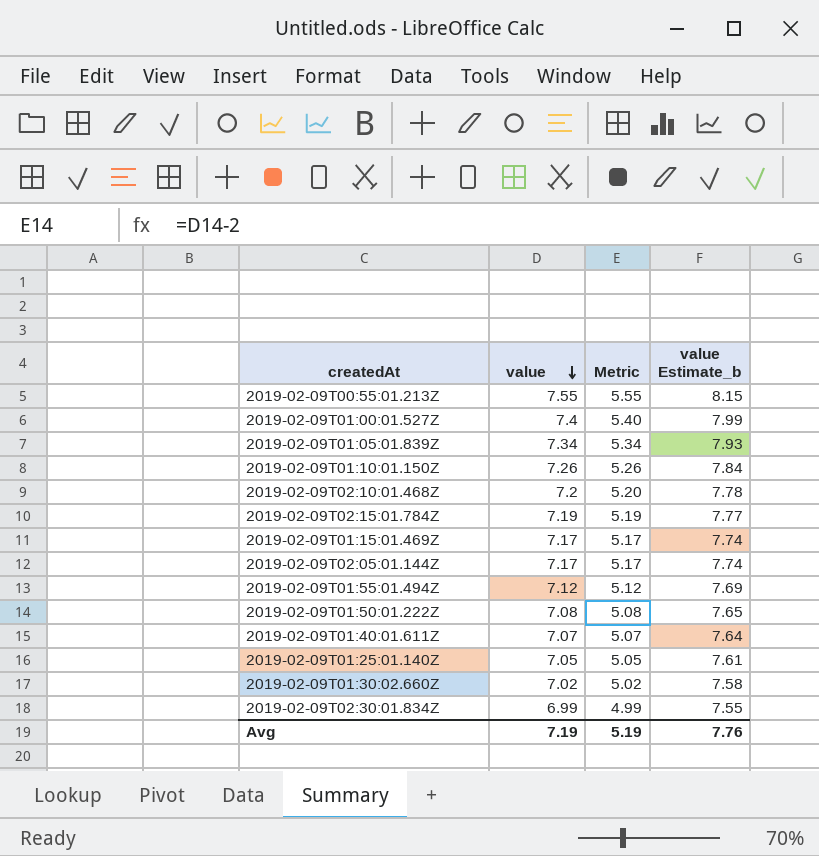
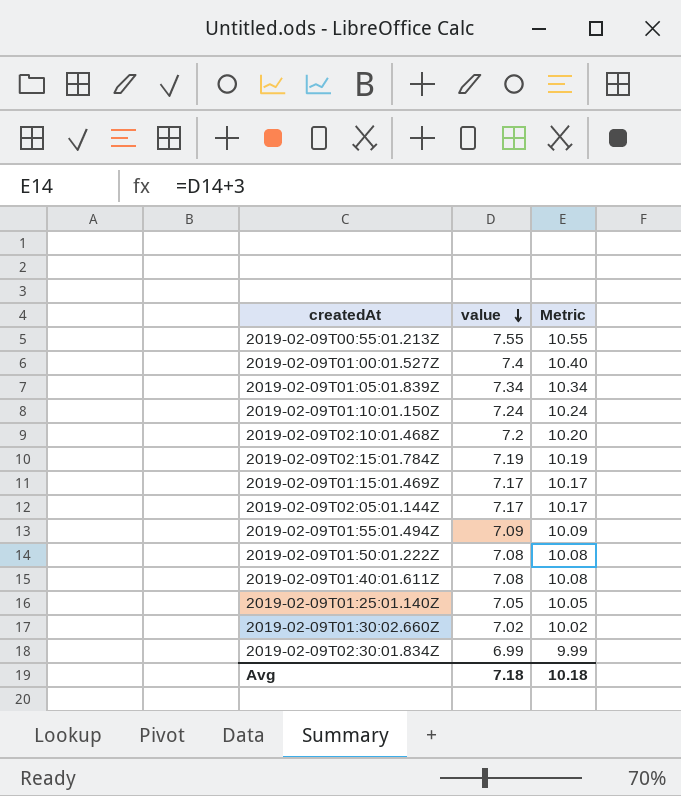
column value Estimate_b | formula: [value] * 1.08 -> none
column Metric | formula: [value] - 2 -> [value] + 3
2019-02-09T01:10:01.150Z | value: 7.26 -> 7.24
2019-02-09T01:55:01.494Z | value: 7.12 -> 7.09
2019-02-09T01:40:01.611Z | value: 7.07 -> 7.08
Avg | value: 7.19 -> 7.18
Avg | Metric: 5.19 -> 10.18

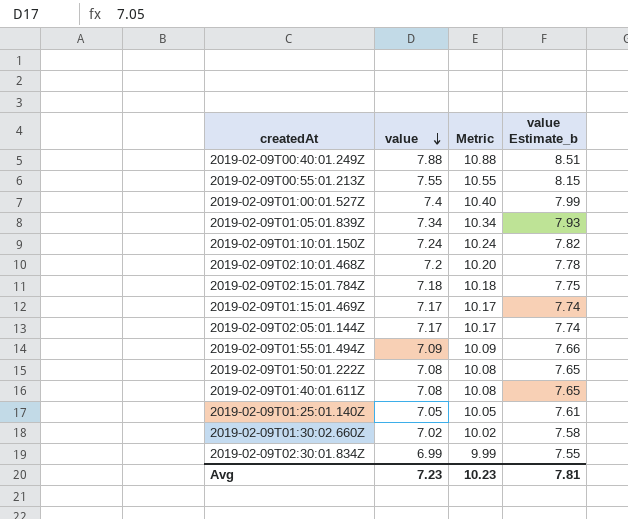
column value Estimate_b | formula: none -> [value] * 1.08
row 2019-02-09T00:40:01.249Z: none -> 7.88 | 10.88 | 8.51
2019-02-09T02:15:01.784Z | value: 7.19 -> 7.18
2019-02-09T02:15:01.784Z | Metric: 10.19 -> 10.18
Avg | value: 7.18 -> 7.23
Avg | Metric: 10.18 -> 10.23

